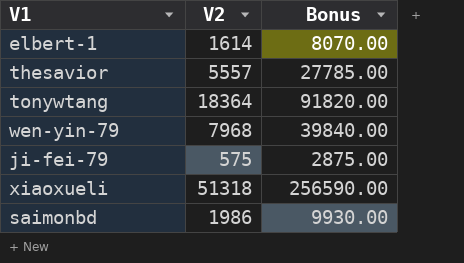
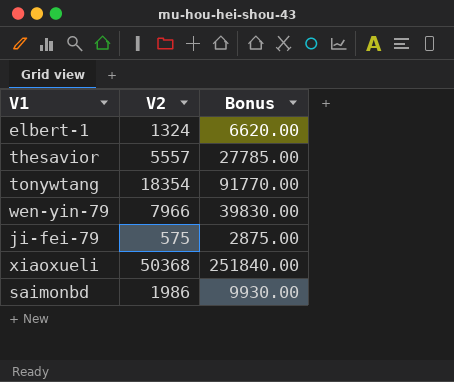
elbert-1 | V2: 1614 -> 1324
elbert-1 | Bonus: 8070.00 -> 6620.00
tonywtang | V2: 18364 -> 18354
tonywtang | Bonus: 91820.00 -> 91770.00
wen-yin-79 | V2: 7968 -> 7966
wen-yin-79 | Bonus: 39840.00 -> 39830.00
xiaoxueli | V2: 51318 -> 50368
xiaoxueli | Bonus: 256590.00 -> 251840.00

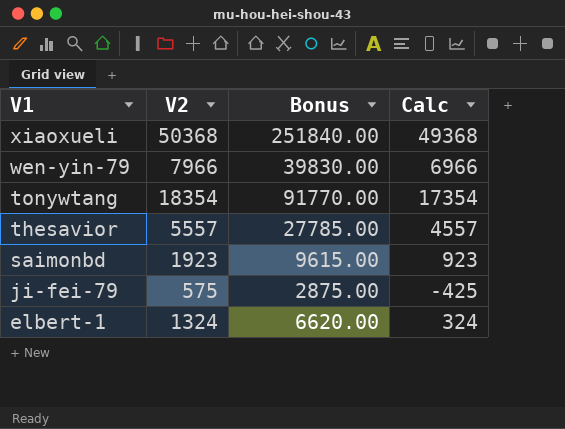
row order: none -> V1 descending
column Calc | formula: none -> [V2] - 1000
saimonbd | V2: 1986 -> 1923
saimonbd | Bonus: 9930.00 -> 9615.00

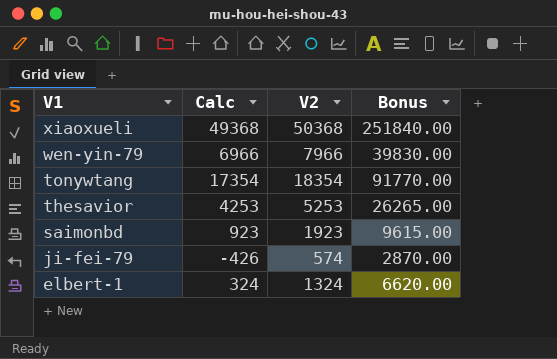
column Calc | position: 4 -> 2
thesavior | Calc: 4557 -> 4253
thesavior | V2: 5557 -> 5253
thesavior | Bonus: 27785.00 -> 26265.00
ji-fei-79 | Calc: -425 -> -426
ji-fei-79 | V2: 575 -> 574
ji-fei-79 | Bonus: 2875.00 -> 2870.00

